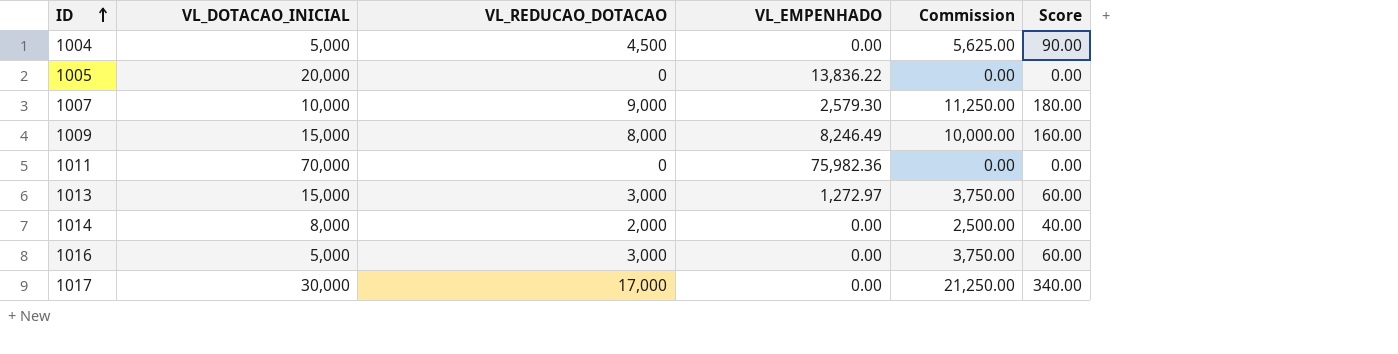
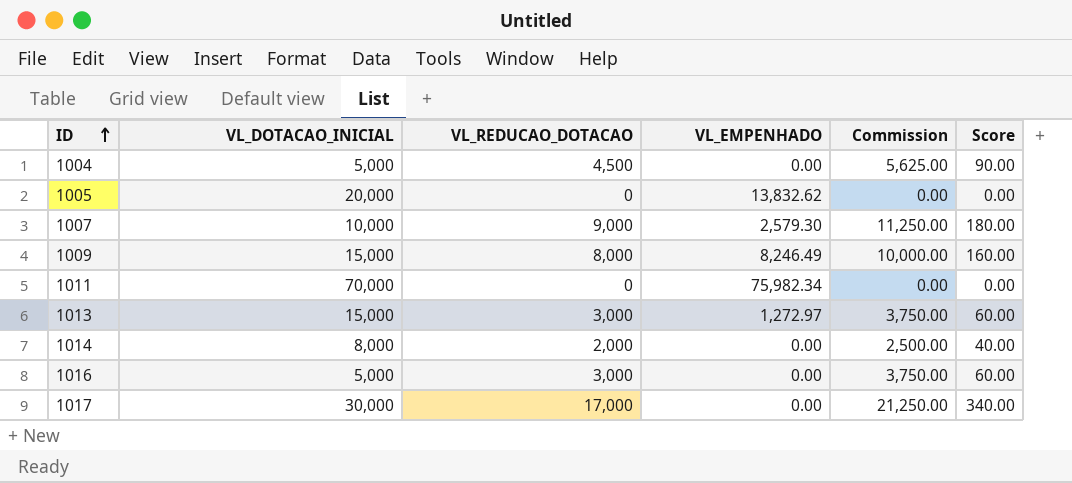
1005 | VL_EMPENHADO: 13,836.22 -> 13,832.62
1011 | VL_EMPENHADO: 75,982.36 -> 75,982.34

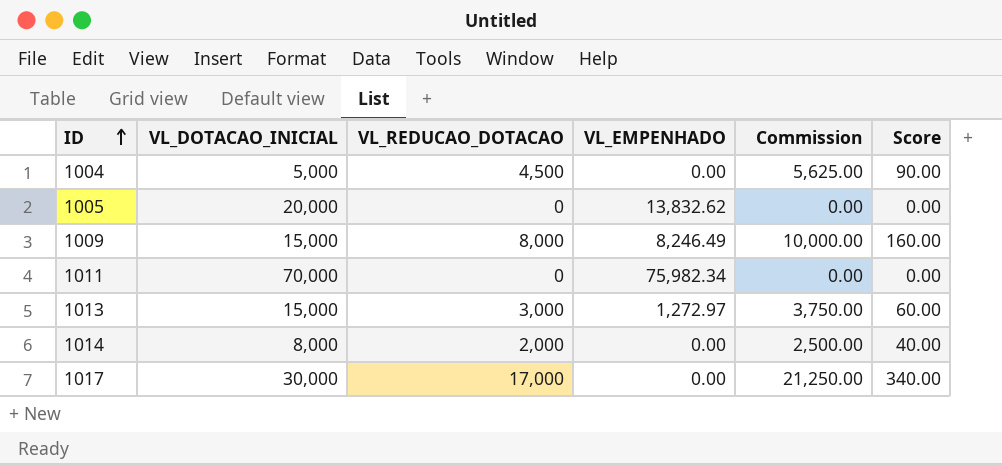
row 1007: 10,000 | 9,000 | 2,579.30 | 11,250.00 | 180.00 -> none
row 1016: 5,000 | 3,000 | 0.00 | 3,750.00 | 60.00 -> none

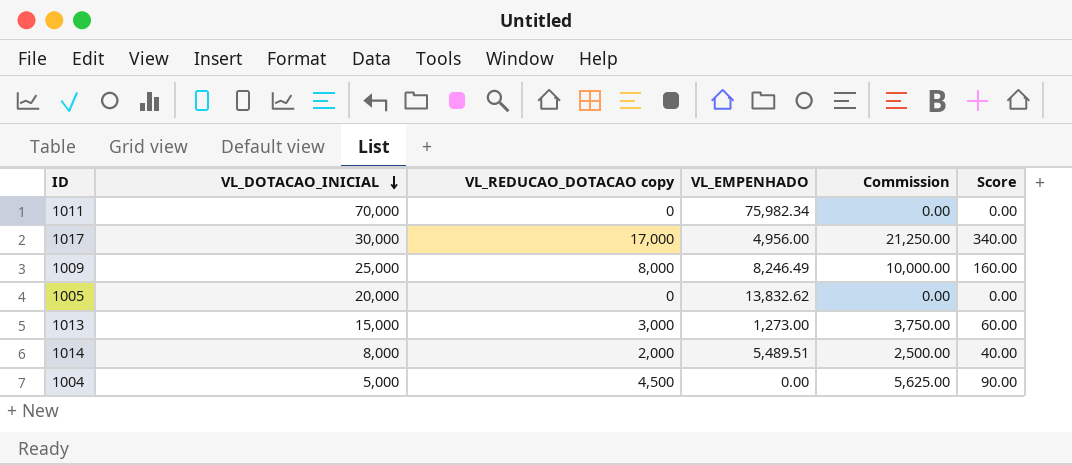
row order: ID ascending -> VL_DOTACAO_INICIAL descending
column name: VL_REDUCAO_DOTACAO -> VL_REDUCAO_DOTACAO copy
1017 | VL_EMPENHADO: 0.00 -> 4,956.00
1009 | VL_DOTACAO_INICIAL: 15,000 -> 25,000
1013 | VL_EMPENHADO: 1,272.97 -> 1,273.00
1014 | VL_EMPENHADO: 0.00 -> 5,489.51

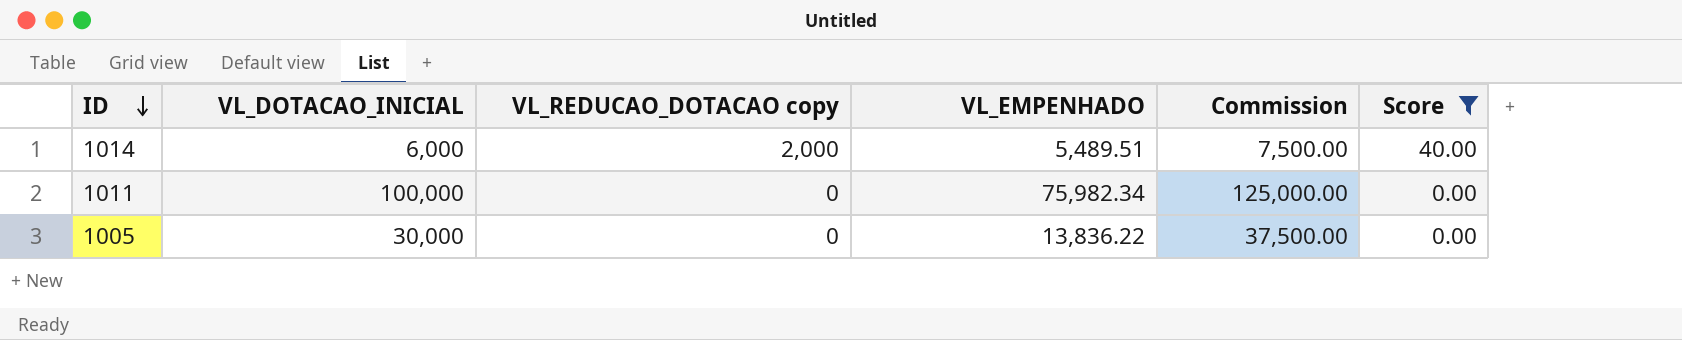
filter: none -> Score <= 40.00
row order: VL_DOTACAO_INICIAL descending -> ID descending
column Commission | formula: [VL_REDUCAO_DOTACAO copy] * 1.25 -> [VL_DOTACAO_INICIAL] * 1.25
1014 | VL_DOTACAO_INICIAL: 8,000 -> 6,000
1011 | VL_DOTACAO_INICIAL: 70,000 -> 100,000
1005 | VL_DOTACAO_INICIAL: 20,000 -> 30,000
1005 | VL_EMPENHADO: 13,832.62 -> 13,836.22

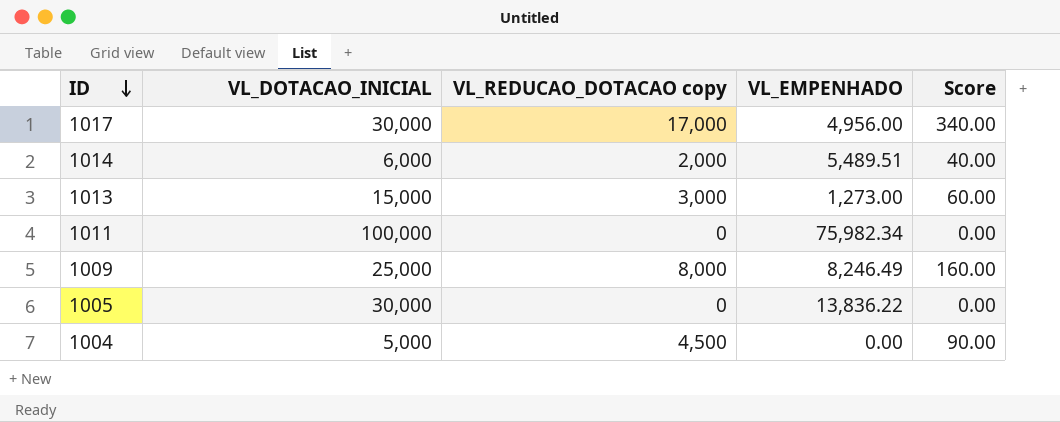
filter: Score <= 40.00 -> none
column Commission | formula: [VL_DOTACAO_INICIAL] * 1.25 -> none

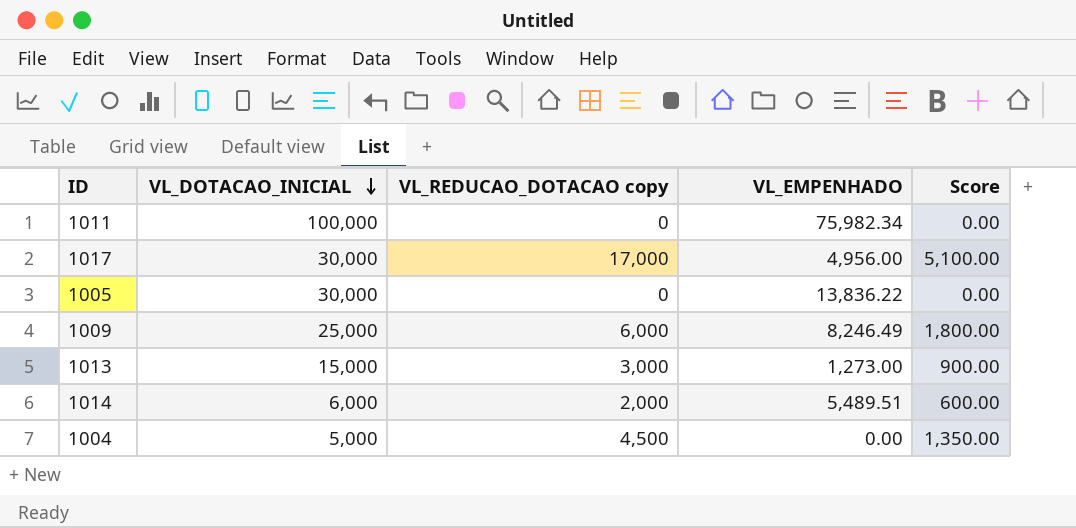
row order: ID descending -> VL_DOTACAO_INICIAL descending
column Score | formula: [VL_REDUCAO_DOTACAO copy] * 0.02 -> [VL_REDUCAO_DOTACAO copy] * 0.3
1009 | VL_REDUCAO_DOTACAO copy: 8,000 -> 6,000

